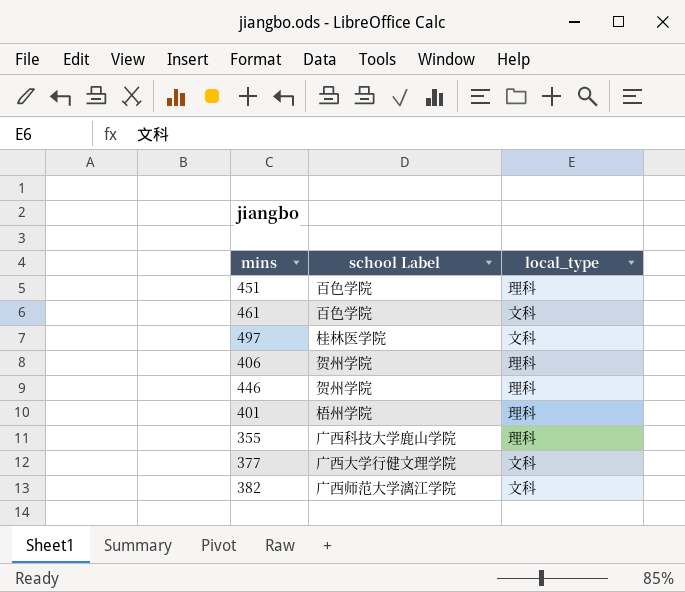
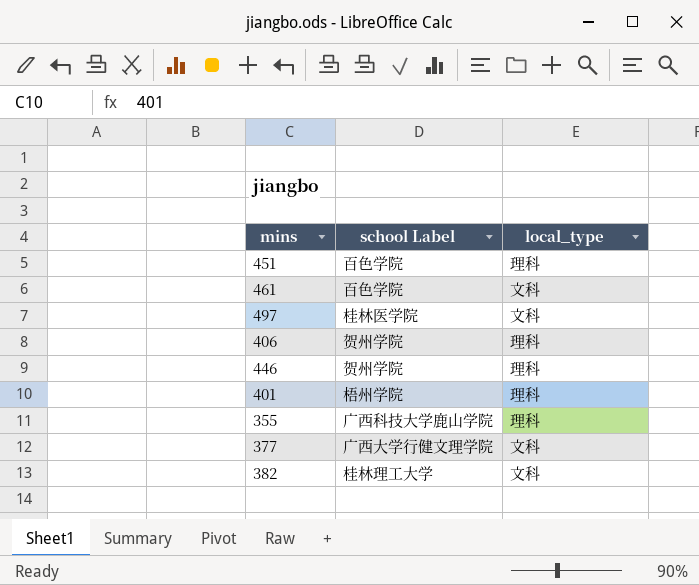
382 | school Label: 广西师范大学漓江学院 -> 桂林理工大学

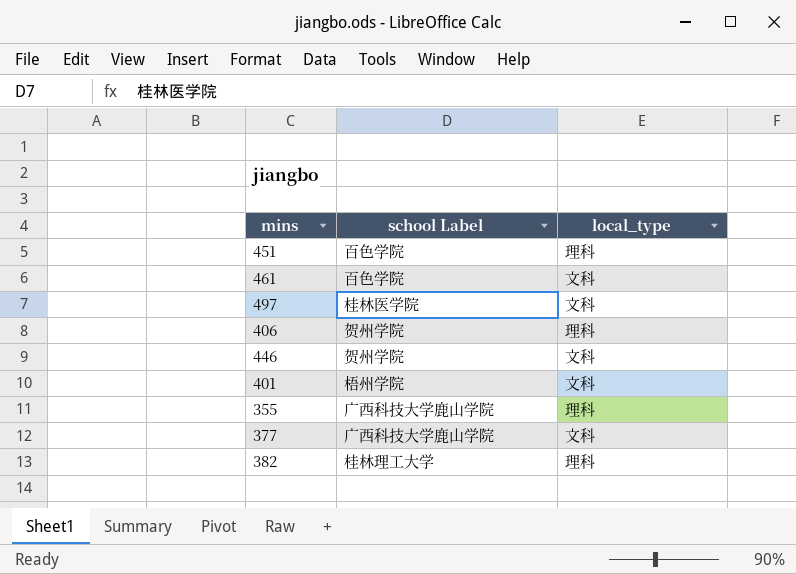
446 | local_type: 理科 -> 文科
401 | local_type: 理科 -> 文科
377 | school Label: 广西大学行健文理学院 -> 广西科技大学鹿山学院
382 | local_type: 文科 -> 理科

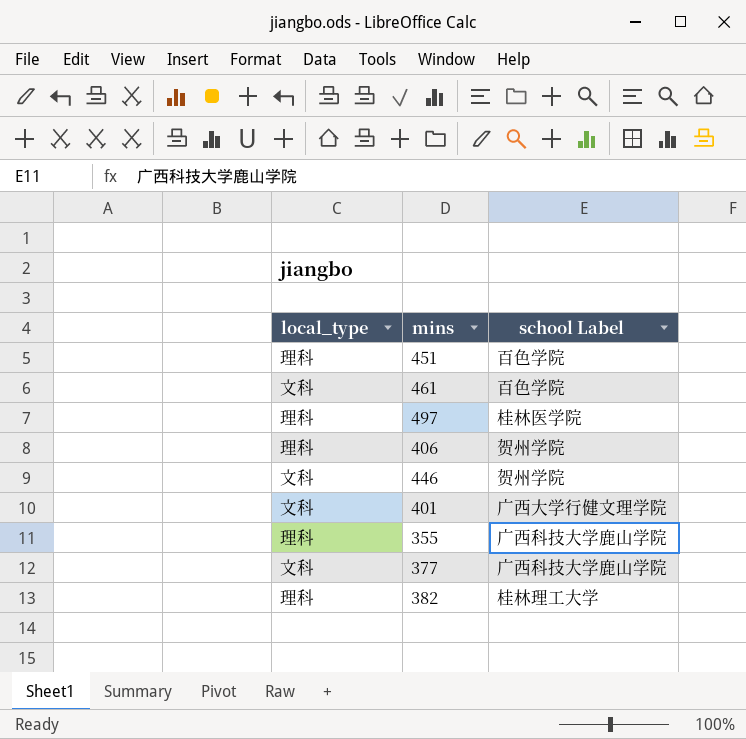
column local_type | position: 3 -> 1
497 | local_type: 文科 -> 理科
401 | school Label: 梧州学院 -> 广西大学行健文理学院

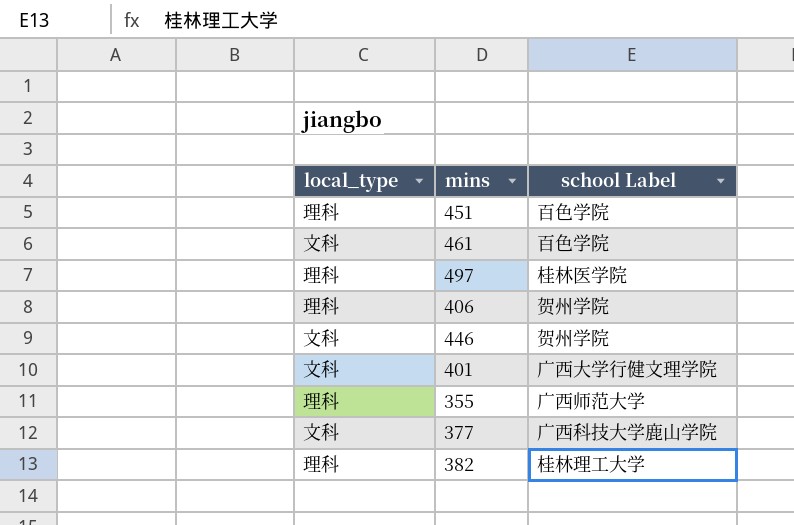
355 | school Label: 广西科技大学鹿山学院 -> 广西师范大学

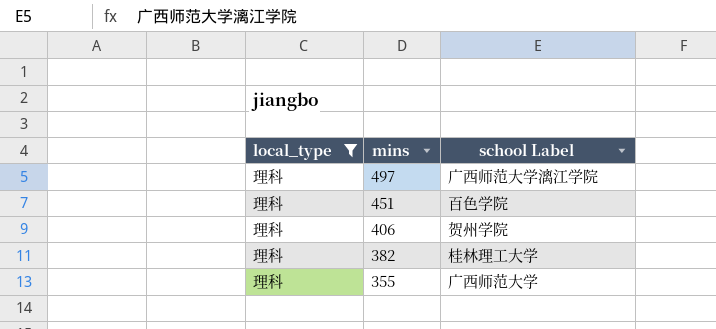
filter: none -> local_type = 理科
row order: none -> mins descending
497 | school Label: 桂林医学院 -> 广西师范大学漓江学院

